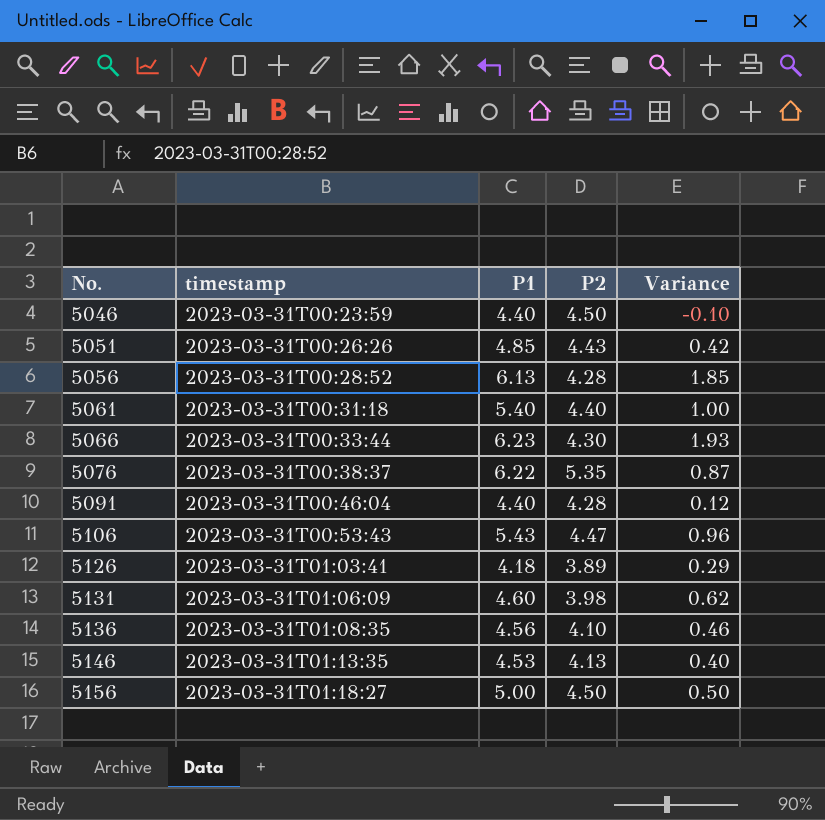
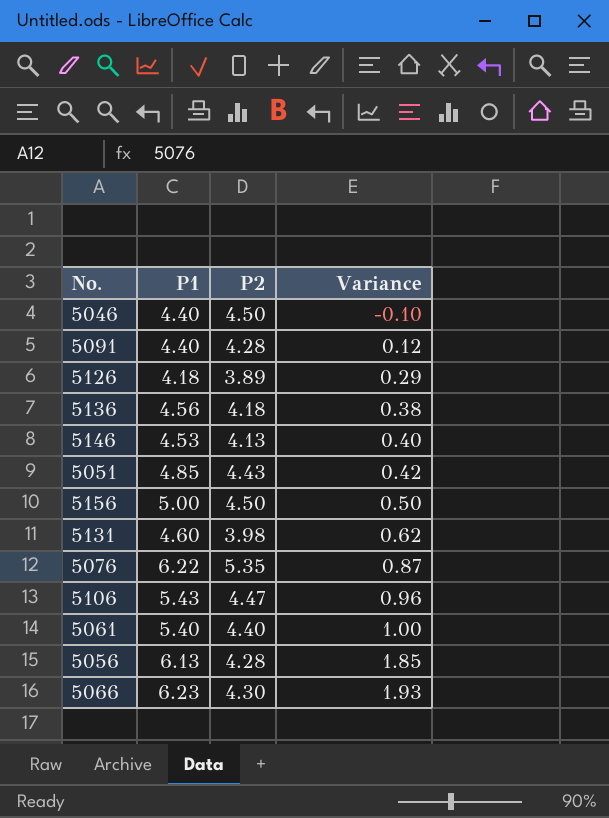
row order: No. ascending -> Variance ascending
column timestamp | position: 2 -> none
5136 | P2: 4.10 -> 4.18
5136 | Variance: 0.46 -> 0.38

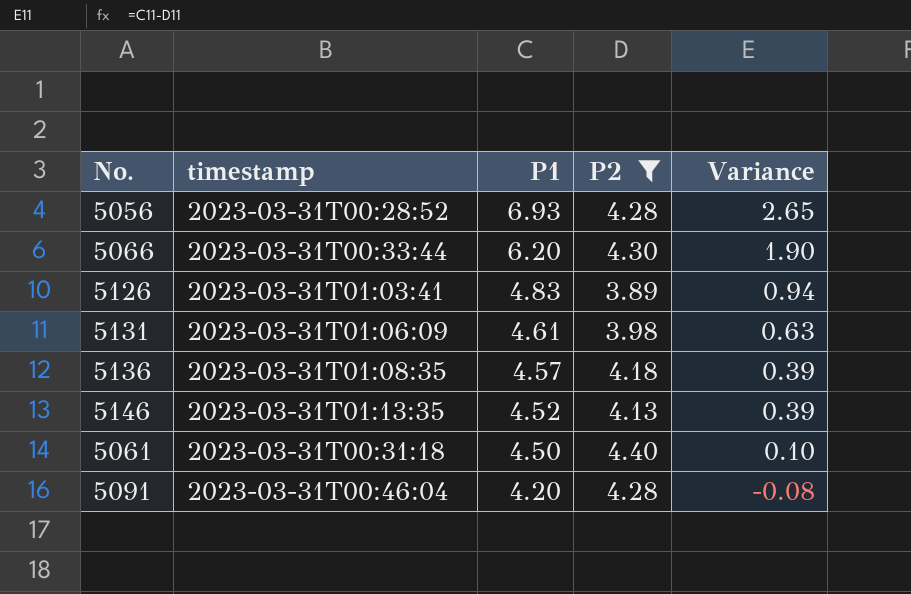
filter: none -> P2 <= 4.40
row order: Variance ascending -> P1 descending
column timestamp | position: none -> 2
5056 | P1: 6.13 -> 6.93
5056 | Variance: 1.85 -> 2.65
5066 | P1: 6.23 -> 6.20
5066 | Variance: 1.93 -> 1.90
5126 | P1: 4.18 -> 4.83
5126 | Variance: 0.29 -> 0.94
5131 | P1: 4.60 -> 4.61
5131 | Variance: 0.62 -> 0.63
5136 | P1: 4.56 -> 4.57
5136 | Variance: 0.38 -> 0.39
5146 | P1: 4.53 -> 4.52
5146 | Variance: 0.40 -> 0.39
5061 | P1: 5.40 -> 4.50
5061 | Variance: 1.00 -> 0.10
5091 | P1: 4.40 -> 4.20
5091 | Variance: 0.12 -> -0.08

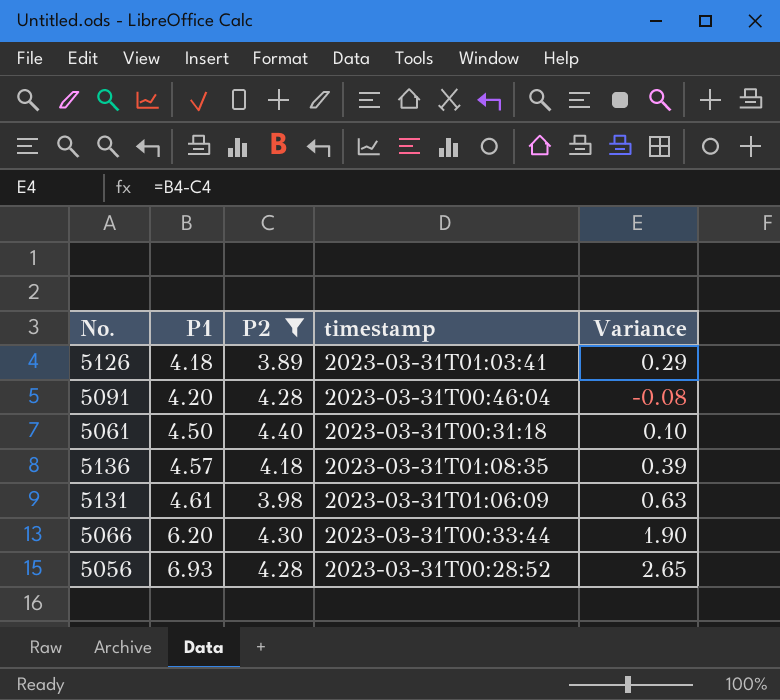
row order: P1 descending -> P1 ascending
column timestamp | position: 2 -> 4
row 5146: 2023-03-31T01:13:35 | 4.52 | 4.13 | 0.39 -> none
5126 | P1: 4.83 -> 4.18
5126 | Variance: 0.94 -> 0.29

